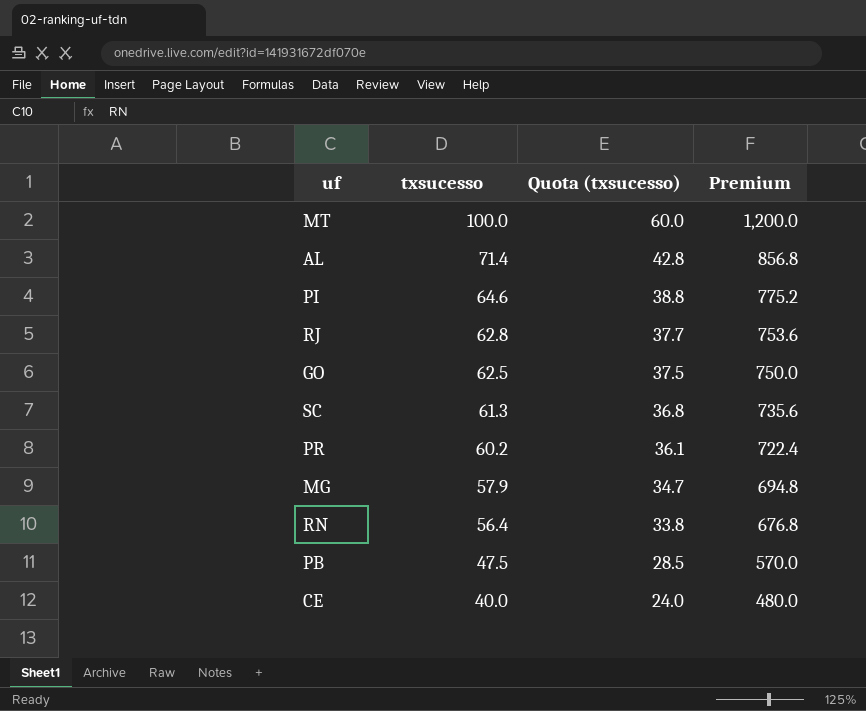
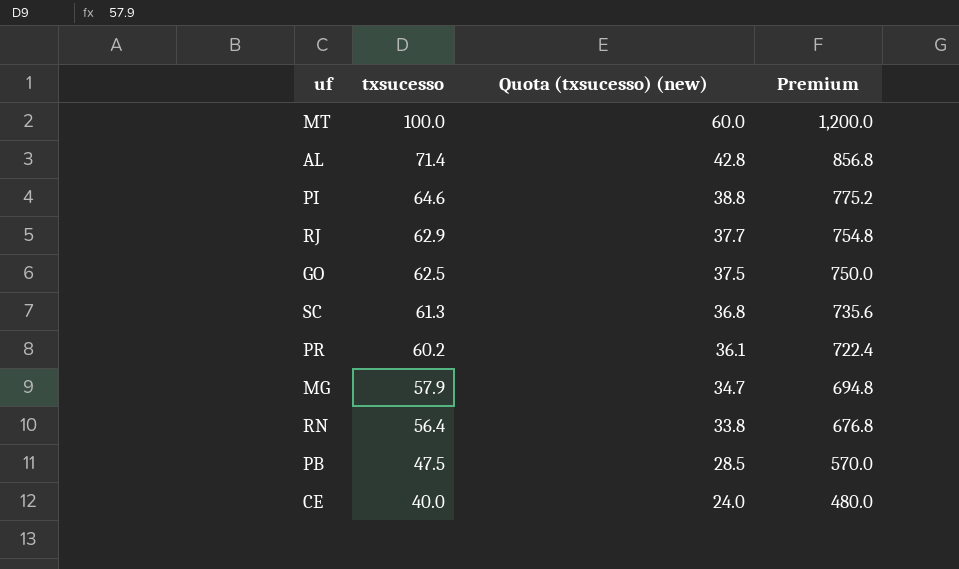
column name: Quota (txsucesso) -> Quota (txsucesso) (new)
RJ | txsucesso: 62.8 -> 62.9
RJ | Premium: 753.6 -> 754.8

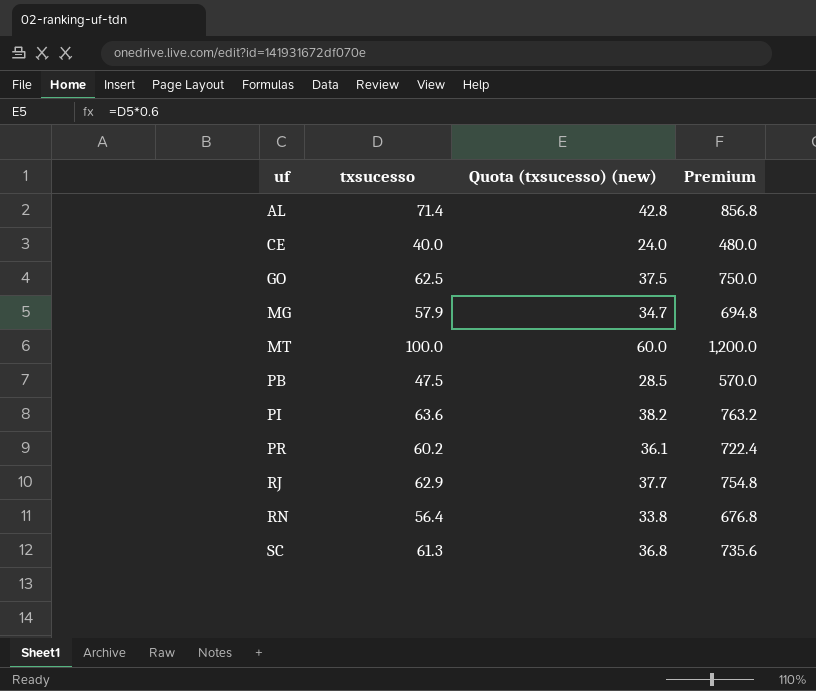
row order: txsucesso descending -> uf ascending
PI | txsucesso: 64.6 -> 63.6
PI | Quota (txsucesso) (new): 38.8 -> 38.2
PI | Premium: 775.2 -> 763.2

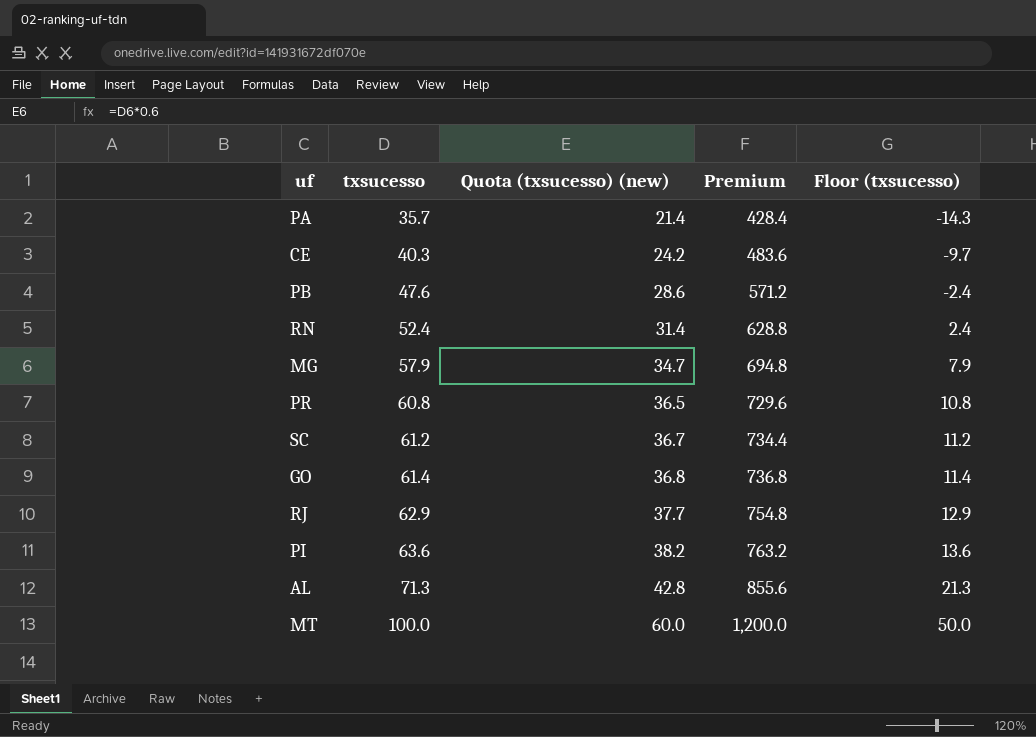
row order: uf ascending -> txsucesso ascending
column Floor (txsucesso) | formula: none -> [txsucesso] - 50
row PA: none -> 35.7 | 21.4 | 428.4 | -14.3
CE | txsucesso: 40.0 -> 40.3
CE | Quota (txsucesso) (new): 24.0 -> 24.2
CE | Premium: 480.0 -> 483.6
PB | txsucesso: 47.5 -> 47.6
PB | Quota (txsucesso) (new): 28.5 -> 28.6
PB | Premium: 570.0 -> 571.2
RN | txsucesso: 56.4 -> 52.4
RN | Quota (txsucesso) (new): 33.8 -> 31.4
RN | Premium: 676.8 -> 628.8
PR | txsucesso: 60.2 -> 60.8
PR | Quota (txsucesso) (new): 36.1 -> 36.5
PR | Premium: 722.4 -> 729.6
SC | txsucesso: 61.3 -> 61.2
SC | Quota (txsucesso) (new): 36.8 -> 36.7
SC | Premium: 735.6 -> 734.4
GO | txsucesso: 62.5 -> 61.4
GO | Quota (txsucesso) (new): 37.5 -> 36.8
GO | Premium: 750.0 -> 736.8
AL | txsucesso: 71.4 -> 71.3
AL | Premium: 856.8 -> 855.6

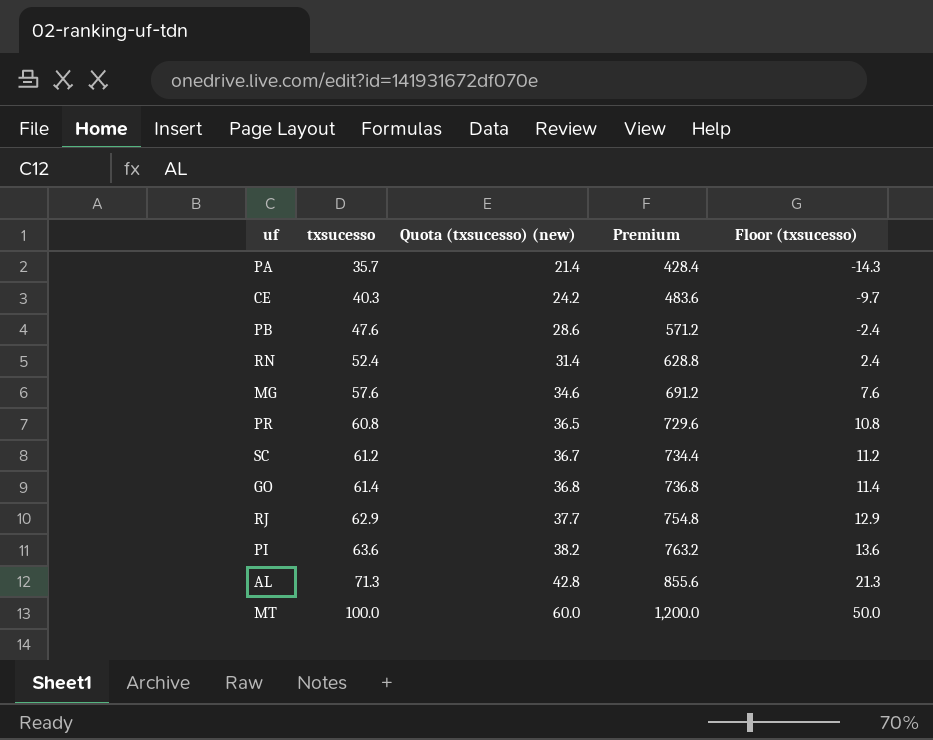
MG | txsucesso: 57.9 -> 57.6
MG | Quota (txsucesso) (new): 34.7 -> 34.6
MG | Premium: 694.8 -> 691.2
MG | Floor (txsucesso): 7.9 -> 7.6

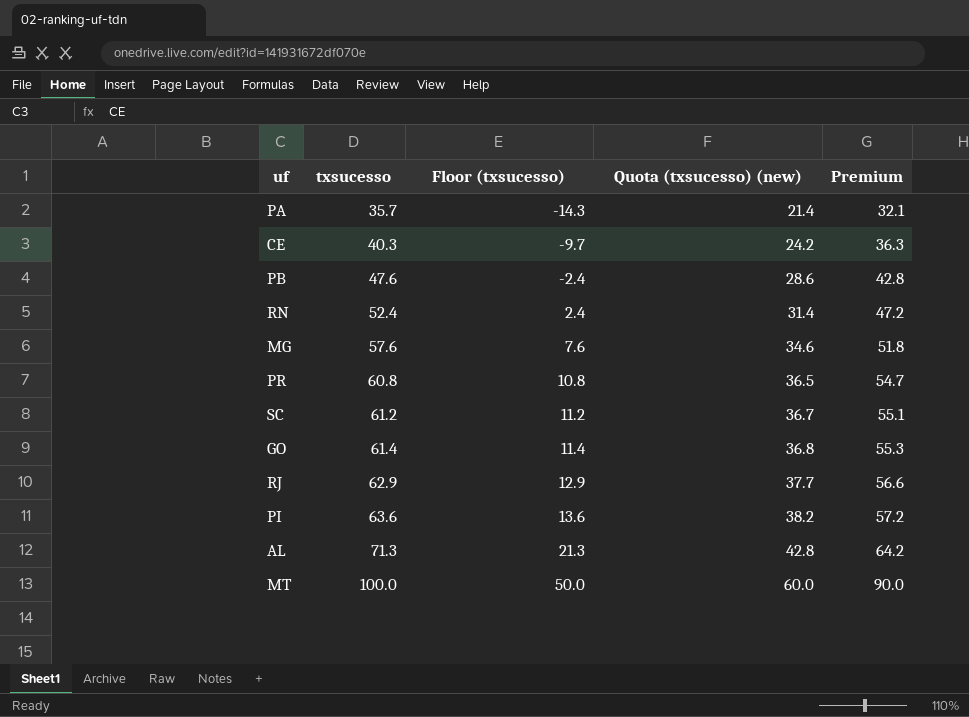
column Floor (txsucesso) | position: 5 -> 3
column Premium | formula: [txsucesso] * 12 -> [txsucesso] * 0.9

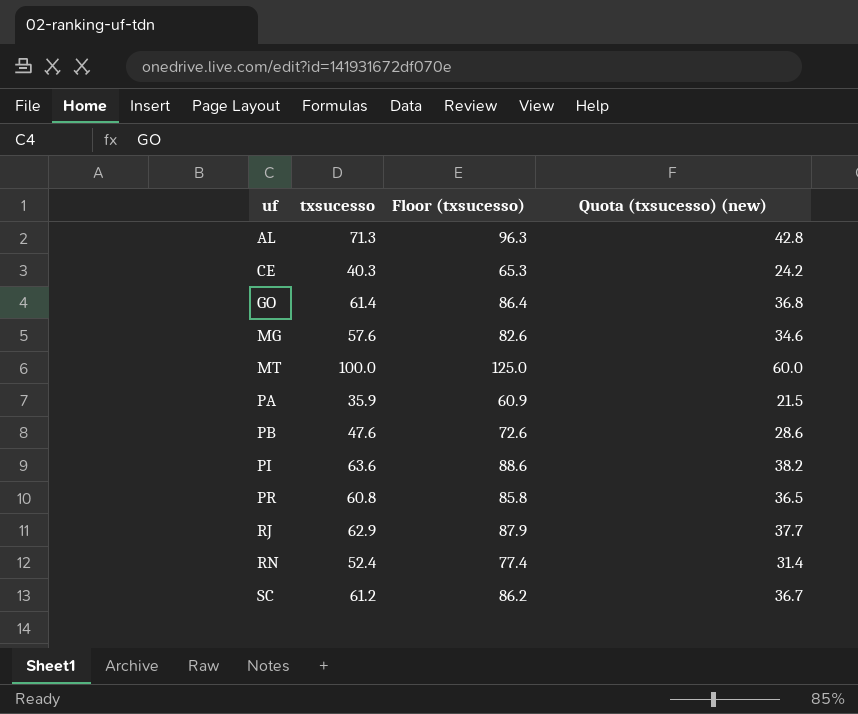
row order: txsucesso ascending -> uf ascending
column Premium | formula: [txsucesso] * 0.9 -> none
column Floor (txsucesso) | formula: [txsucesso] - 50 -> [txsucesso] + 25
PA | txsucesso: 35.7 -> 35.9
PA | Quota (txsucesso) (new): 21.4 -> 21.5

